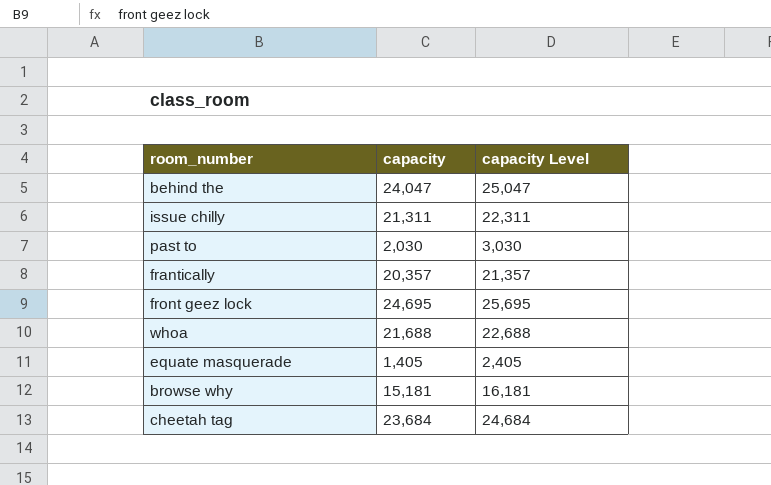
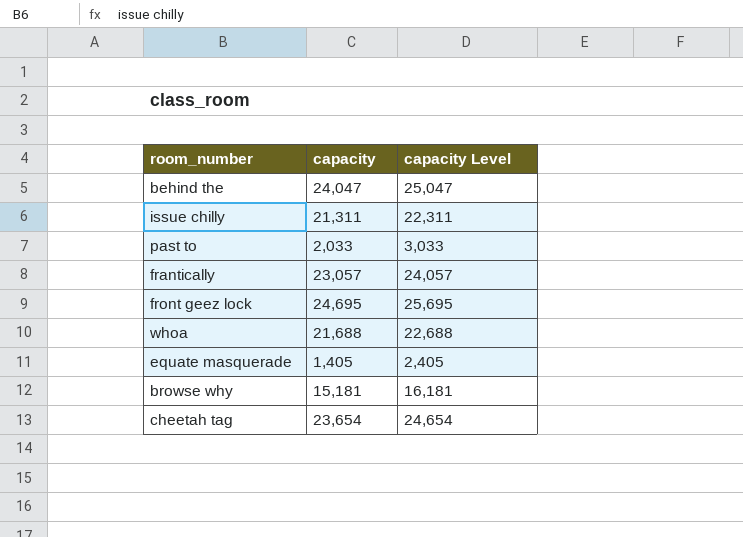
past to | capacity: 2,030 -> 2,033
past to | capacity Level: 3,030 -> 3,033
frantically | capacity: 20,357 -> 23,057
frantically | capacity Level: 21,357 -> 24,057
cheetah tag | capacity: 23,684 -> 23,654
cheetah tag | capacity Level: 24,684 -> 24,654

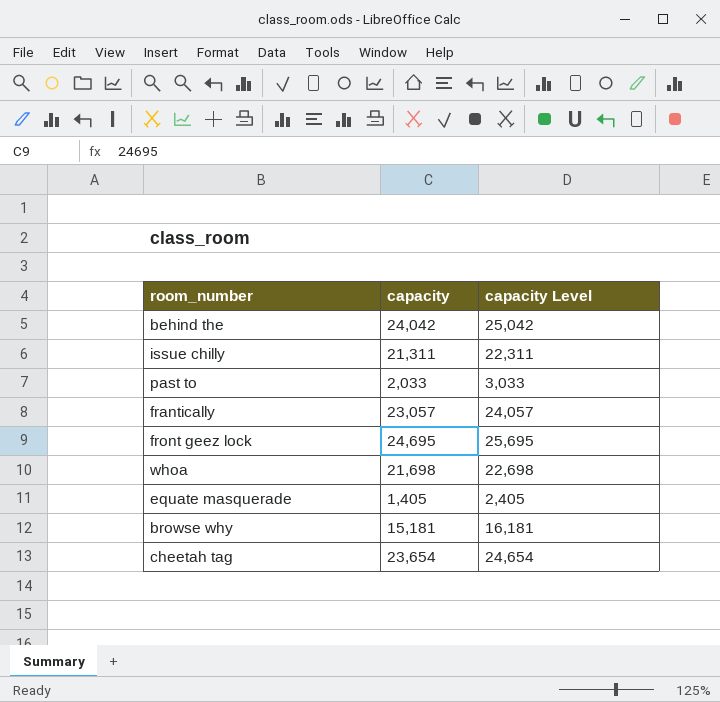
behind the | capacity: 24,047 -> 24,042
behind the | capacity Level: 25,047 -> 25,042
whoa | capacity: 21,688 -> 21,698
whoa | capacity Level: 22,688 -> 22,698

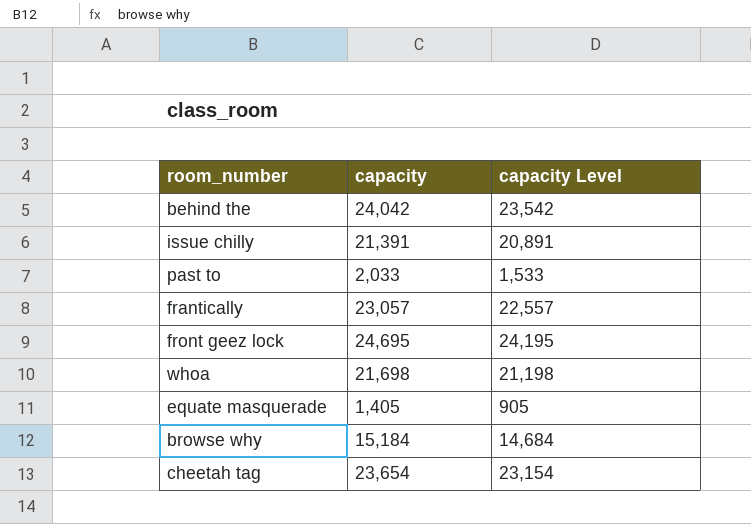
column capacity Level | formula: [capacity] + 1000 -> [capacity] - 500
issue chilly | capacity: 21,311 -> 21,391
browse why | capacity: 15,181 -> 15,184

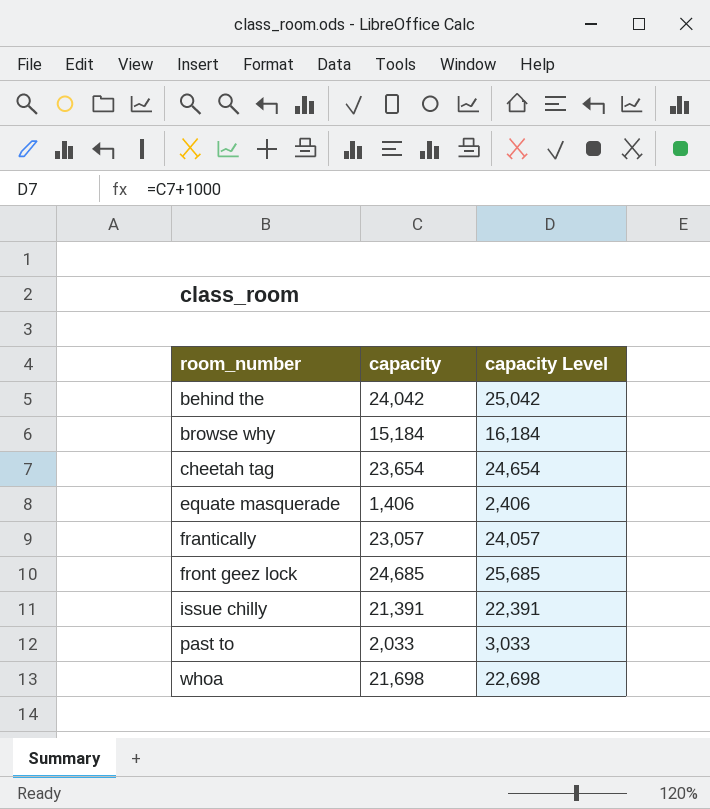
row order: none -> room_number ascending
column capacity Level | formula: [capacity] - 500 -> [capacity] + 1000
equate masquerade | capacity: 1,405 -> 1,406
front geez lock | capacity: 24,695 -> 24,685

